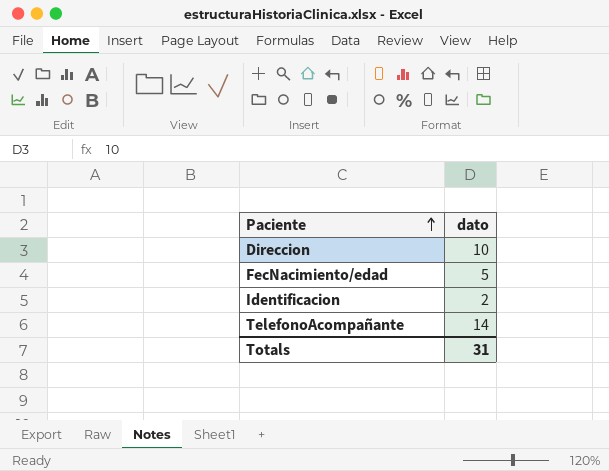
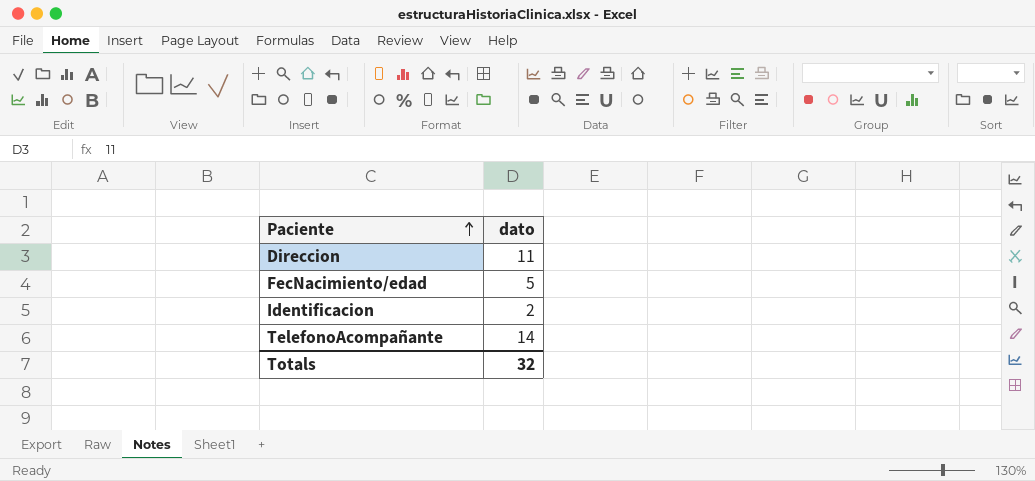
Direccion | dato: 10 -> 11
Totals | dato: 31 -> 32

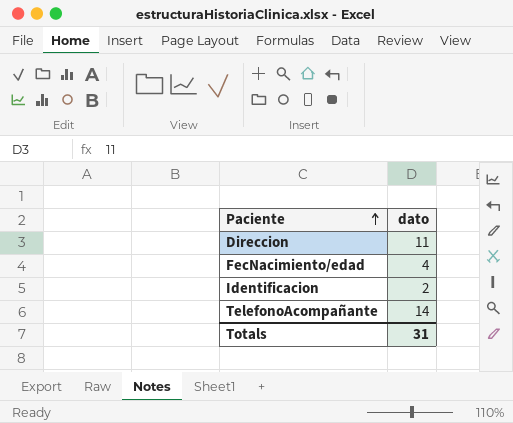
FecNacimiento/edad | dato: 5 -> 4
Totals | dato: 32 -> 31

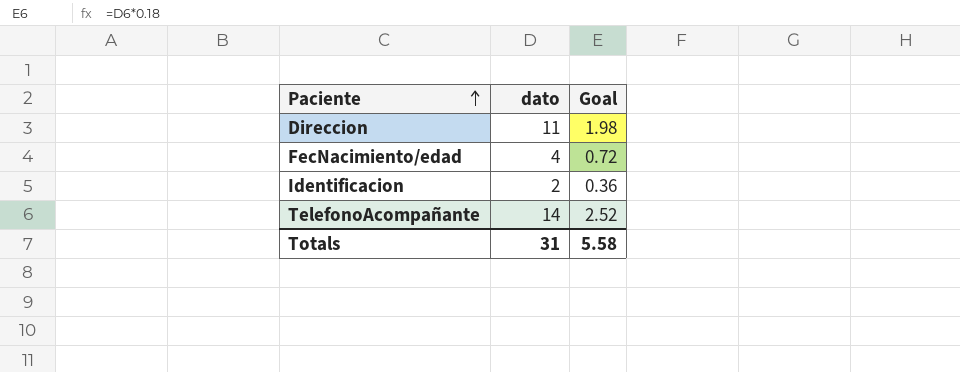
column Goal | formula: none -> [dato] * 0.18

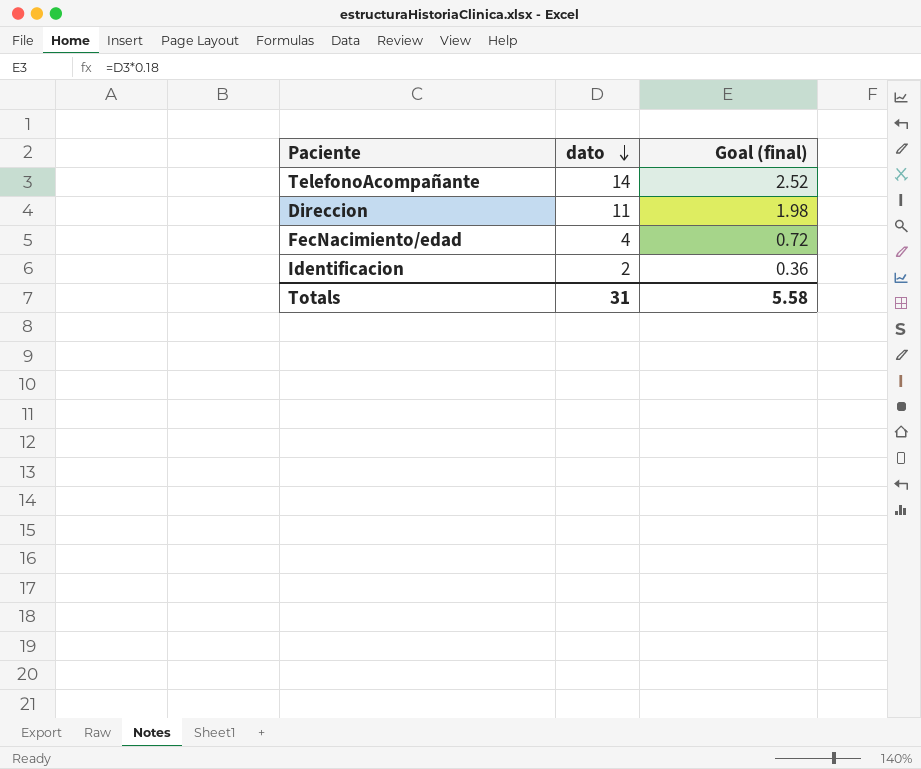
row order: Paciente ascending -> dato descending
column name: Goal -> Goal (final)

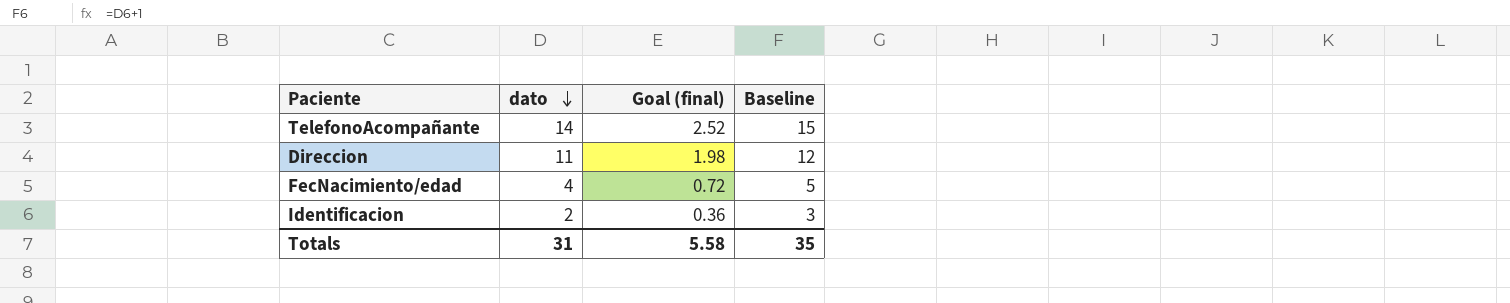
column Baseline | formula: none -> [dato] + 1

